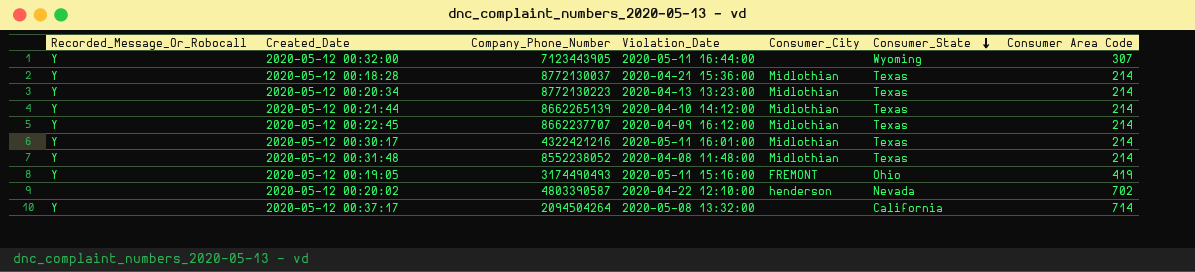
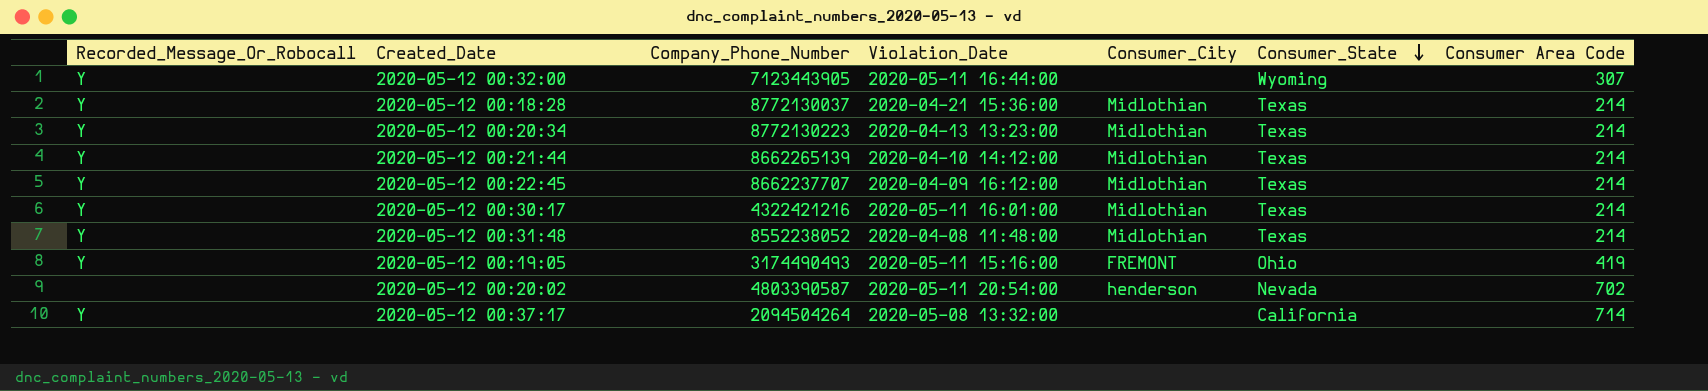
2020-05-12 00:20:02 | Violation_Date: 2020-04-22 12:10:00 -> 2020-05-11 20:54:00

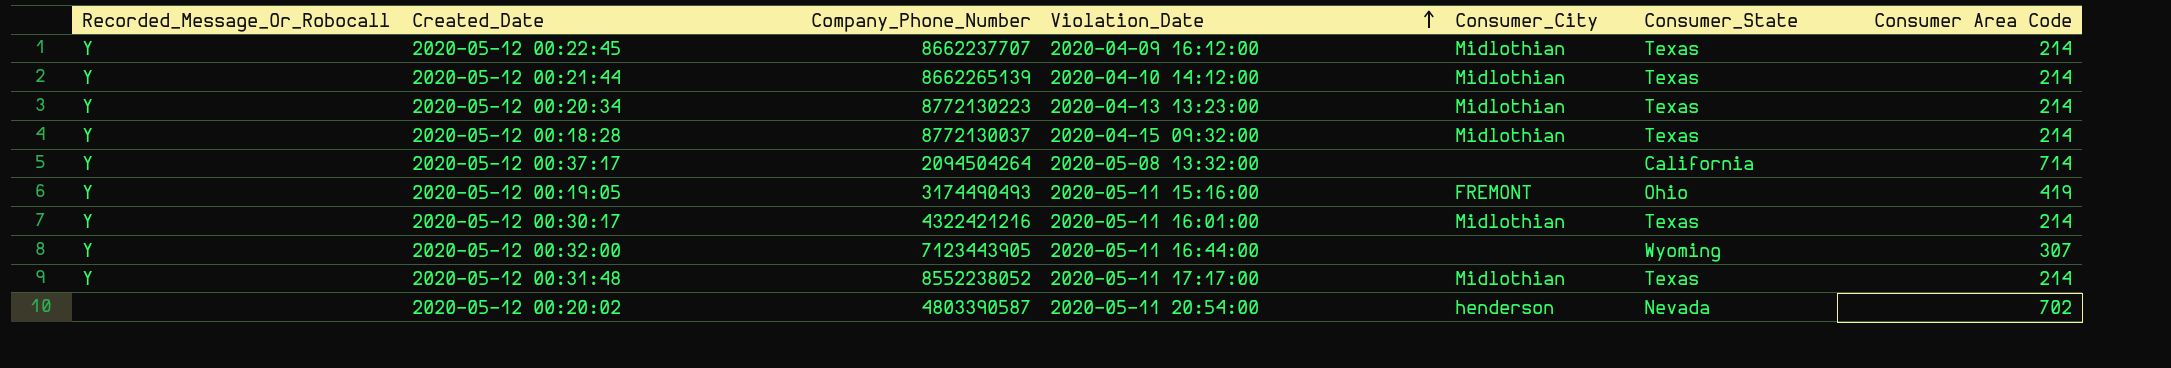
row order: Consumer_State descending -> Violation_Date ascending
2020-05-12 00:18:28 | Violation_Date: 2020-04-21 15:36:00 -> 2020-04-15 09:32:00
2020-05-12 00:31:48 | Violation_Date: 2020-04-08 11:48:00 -> 2020-05-11 17:17:00

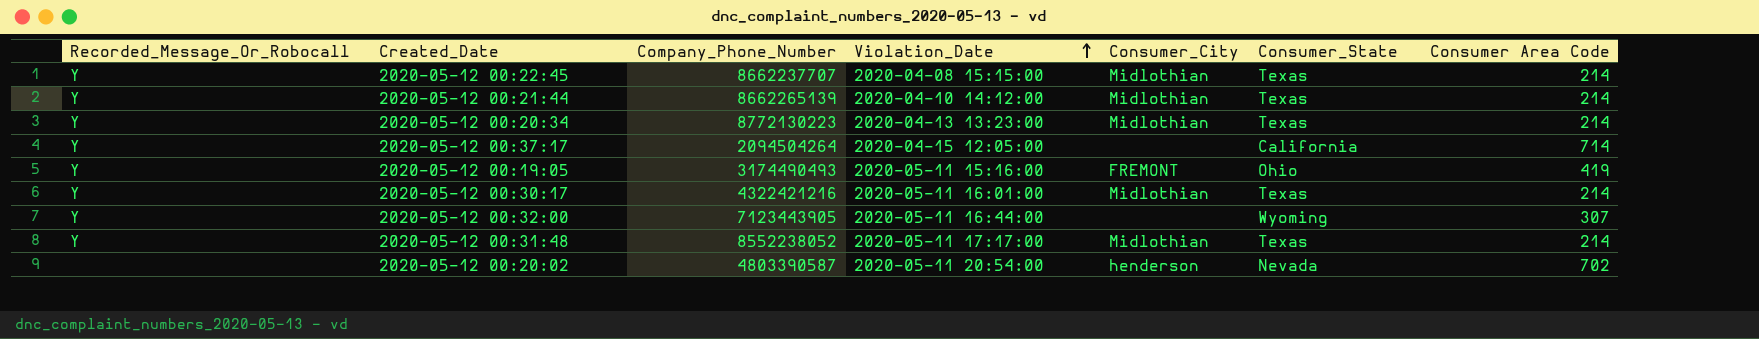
row 2020-05-12 00:18:28: Y | 8772130037 | 2020-04-15 09:32:00 | Midlothian | Texas | 214 -> none
2020-05-12 00:22:45 | Violation_Date: 2020-04-09 16:12:00 -> 2020-04-08 15:15:00
2020-05-12 00:37:17 | Violation_Date: 2020-05-08 13:32:00 -> 2020-04-15 12:05:00

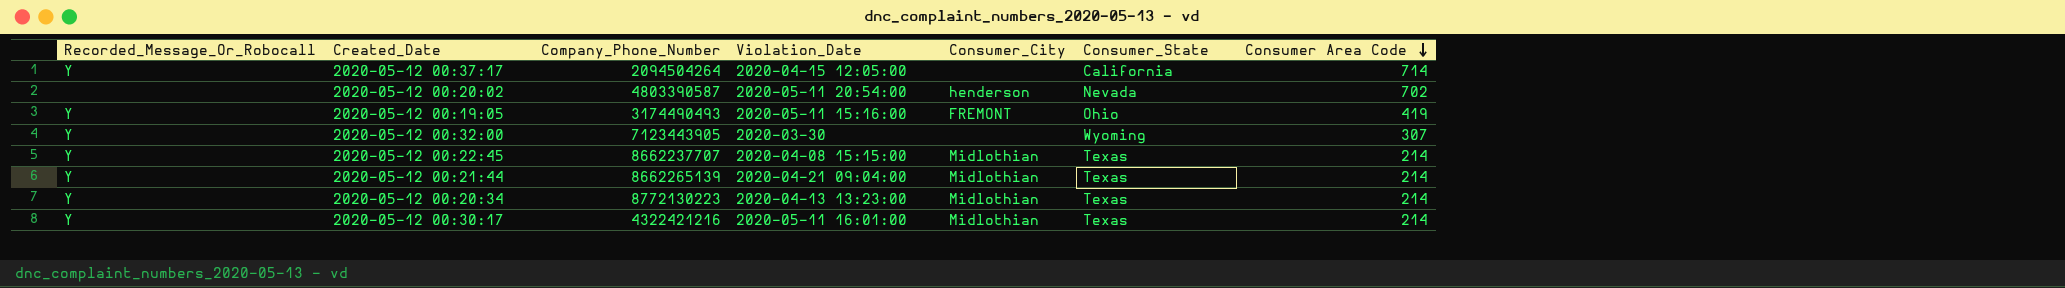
row order: Violation_Date ascending -> Consumer Area Code descending
row 2020-05-12 00:31:48: Y | 8552238052 | 2020-05-11 17:17:00 | Midlothian | Texas | 214 -> none
2020-05-12 00:32:00 | Violation_Date: 2020-05-11 16:44:00 -> 2020-03-30
2020-05-12 00:21:44 | Violation_Date: 2020-04-10 14:12:00 -> 2020-04-21 09:04:00

